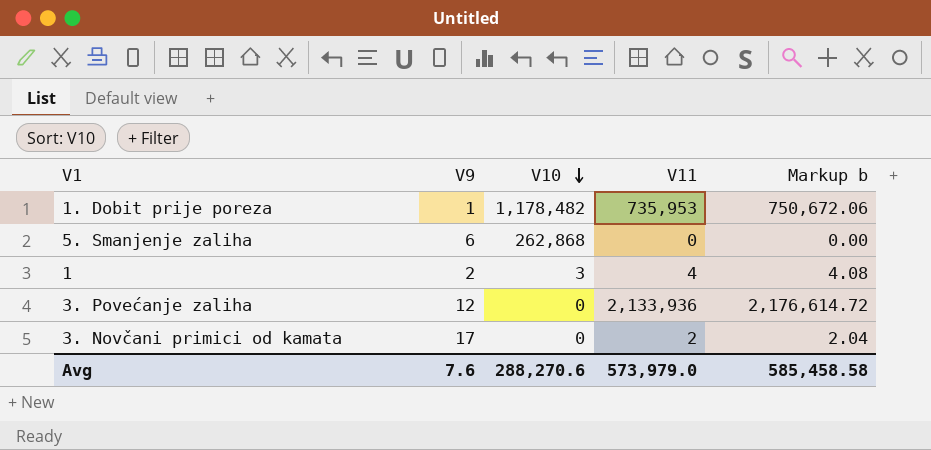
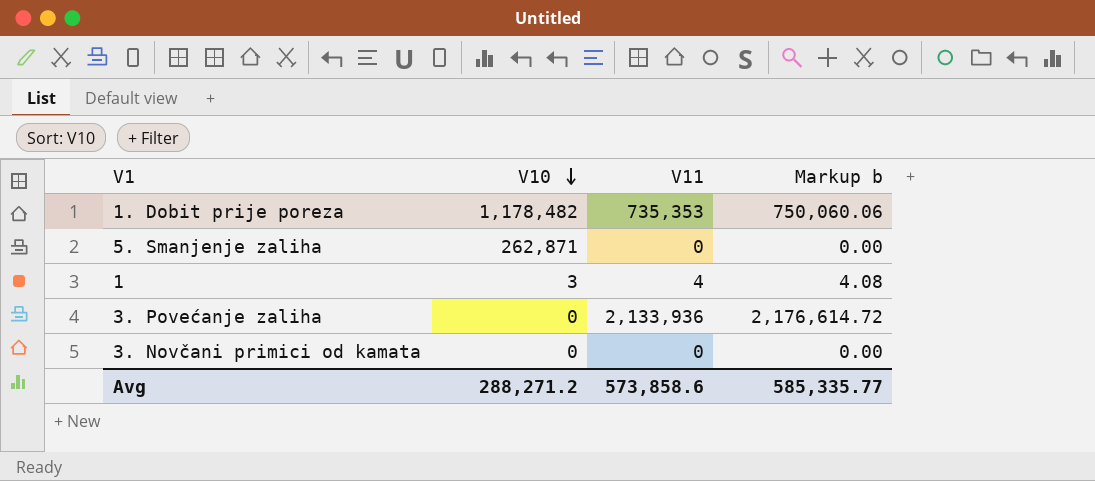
column V9 | position: 2 -> none
1. Dobit prije poreza | V11: 735,953 -> 735,353
1. Dobit prije poreza | Markup b: 750,672.06 -> 750,060.06
5. Smanjenje zaliha | V10: 262,868 -> 262,871
3. Novčani primici od kamata | V11: 2 -> 0
3. Novčani primici od kamata | Markup b: 2.04 -> 0.00
Avg | V10: 288,270.6 -> 288,271.2
Avg | V11: 573,979.0 -> 573,858.6
Avg | Markup b: 585,458.58 -> 585,335.77

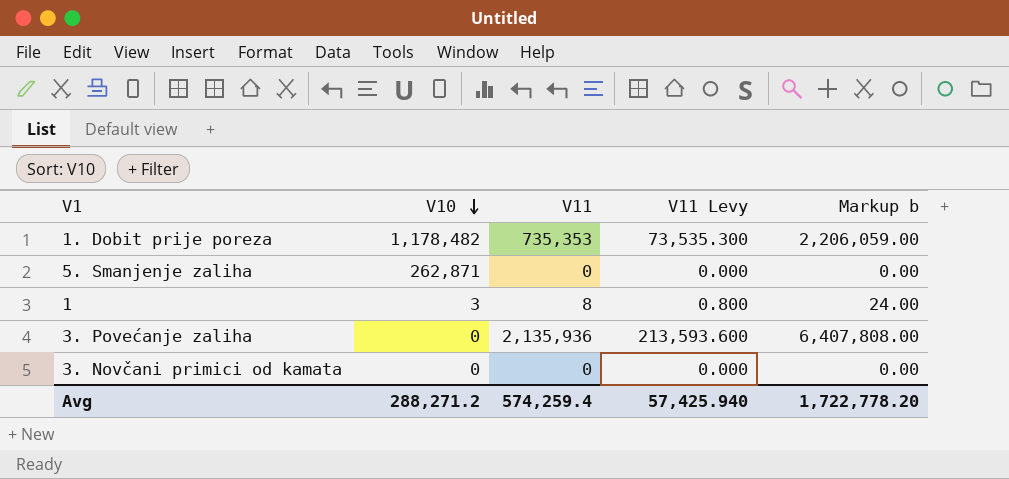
column V11 Levy | formula: none -> [V11] * 0.1
column Markup b | formula: [V11] * 1.02 -> [V11] * 3
1 | V11: 4 -> 8
3. Povećanje zaliha | V11: 2,133,936 -> 2,135,936
Avg | V11: 573,858.6 -> 574,259.4
Avg | Markup b: 585,335.77 -> 1,722,778.20

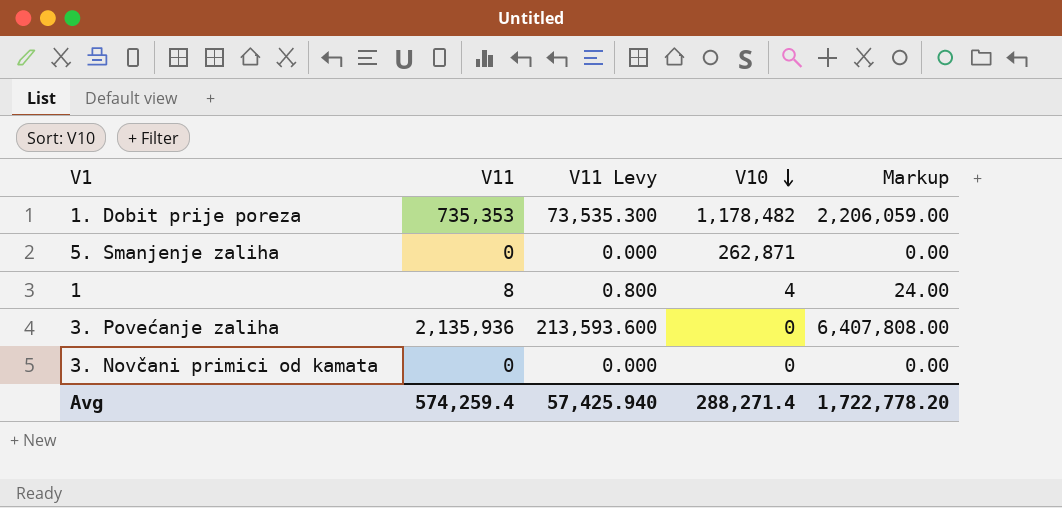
column V10 | position: 2 -> 4
column name: Markup b -> Markup
1 | V10: 3 -> 4
Avg | V10: 288,271.2 -> 288,271.4

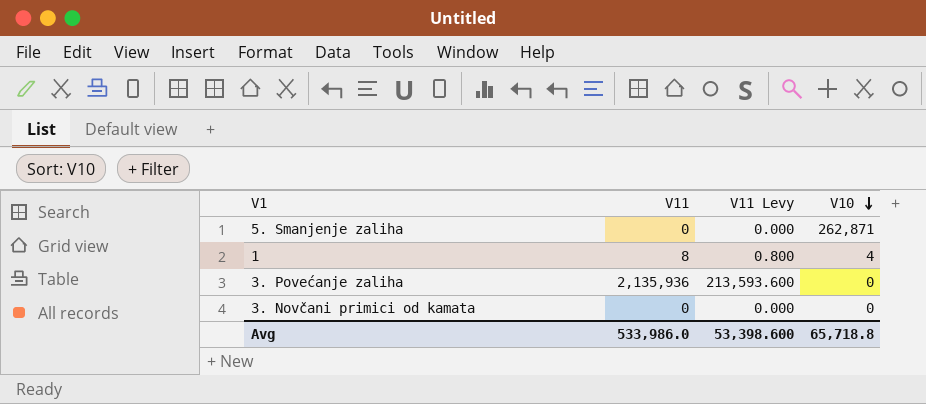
column Markup | formula: [V11] * 3 -> none
row 1. Dobit prije poreza: 735,353 | 73,535.300 | 1,178,482 | 2,206,059.00 -> none
Avg | V11: 574,259.4 -> 533,986.0
Avg | V11 Levy: 57,425.940 -> 53,398.600
Avg | V10: 288,271.4 -> 65,718.8

